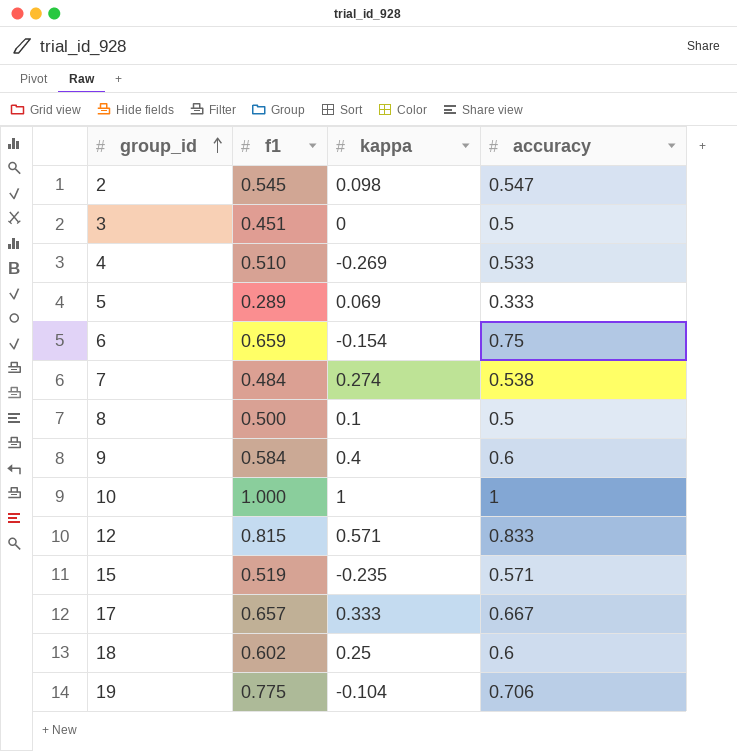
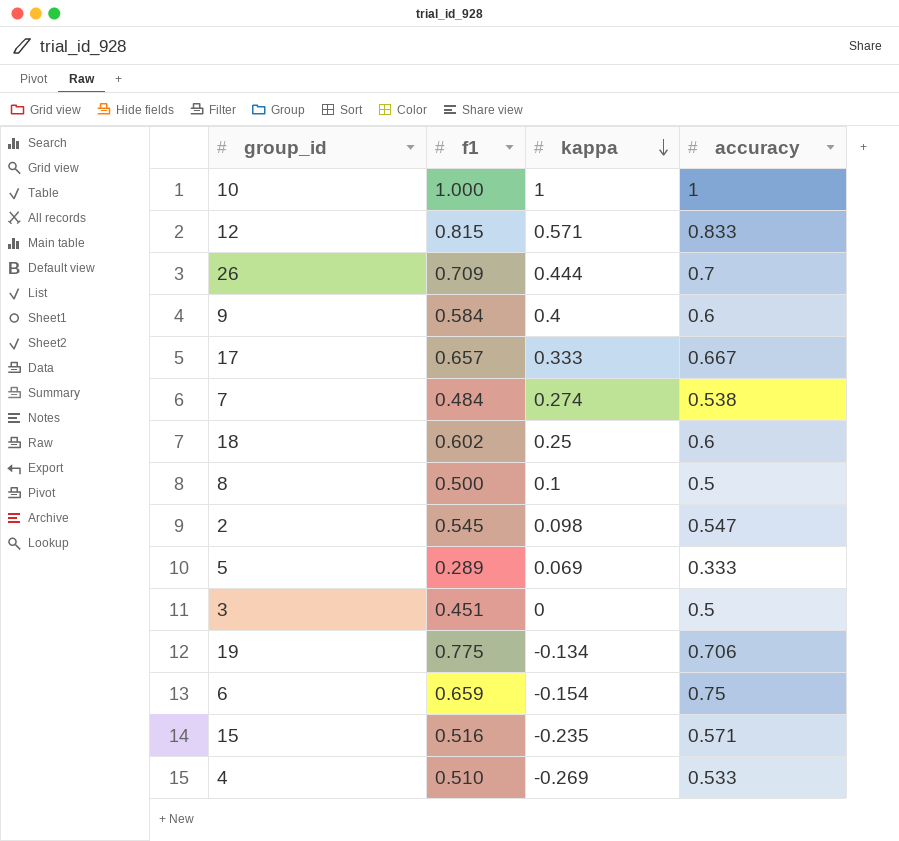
row order: group_id ascending -> kappa descending
row 26: none -> 0.709 | 0.444 | 0.7
19 | kappa: -0.104 -> -0.134
15 | f1: 0.519 -> 0.516

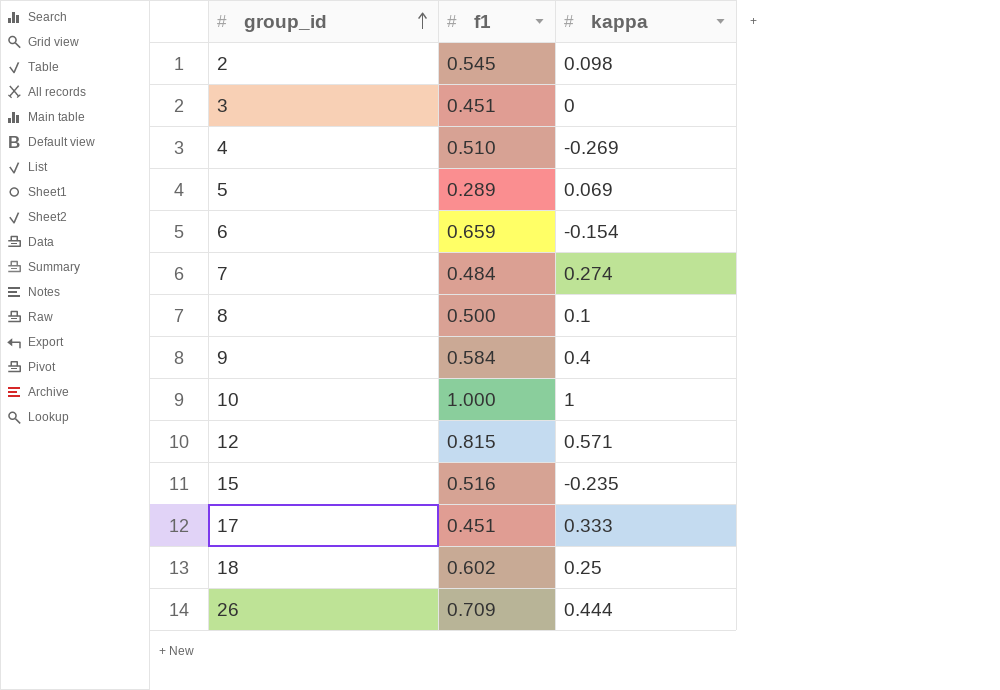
row order: kappa descending -> group_id ascending
column accuracy | position: 4 -> none
row 19: 0.775 | -0.134 | 0.706 -> none
17 | f1: 0.657 -> 0.451

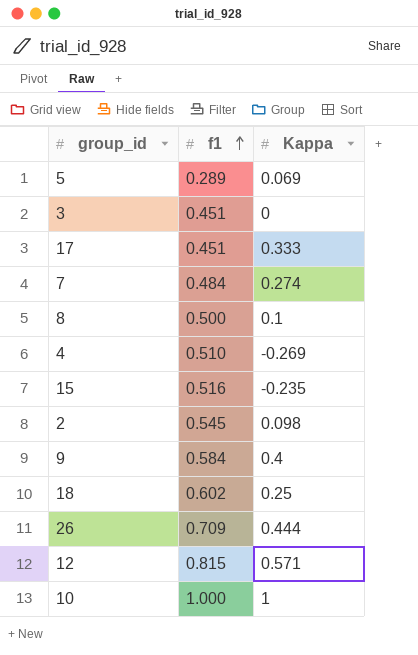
row order: group_id ascending -> f1 ascending
column name: kappa -> Kappa
row 6: 0.659 | -0.154 -> none

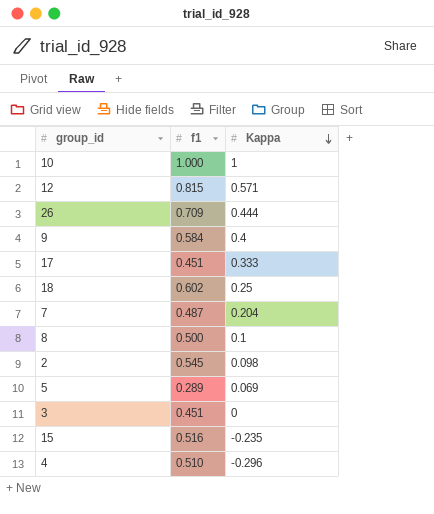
row order: f1 ascending -> Kappa descending
7 | f1: 0.484 -> 0.487
7 | Kappa: 0.274 -> 0.204
4 | Kappa: -0.269 -> -0.296

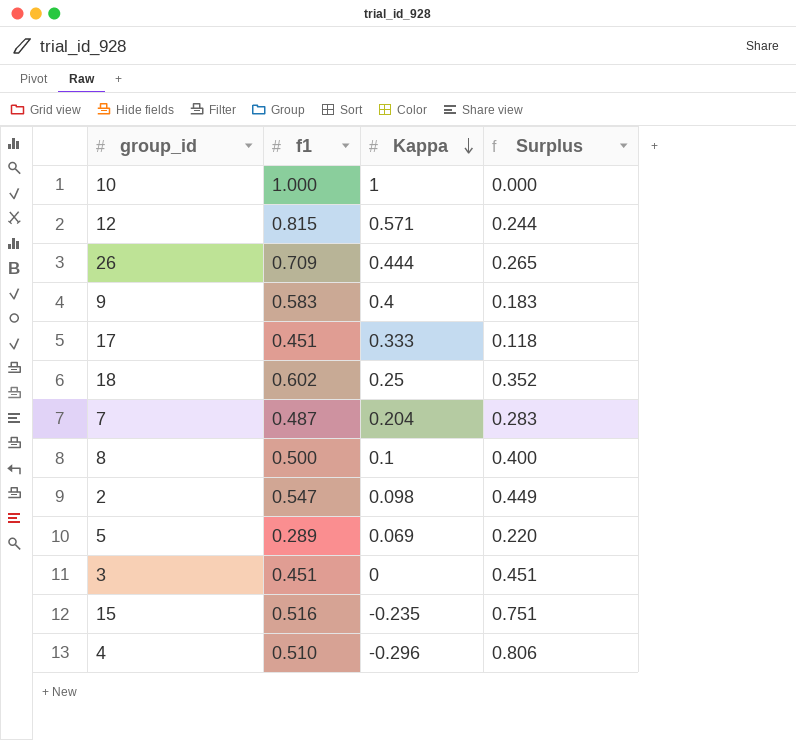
column Surplus | formula: none -> [f1] - [Kappa]
9 | f1: 0.584 -> 0.583
2 | f1: 0.545 -> 0.547

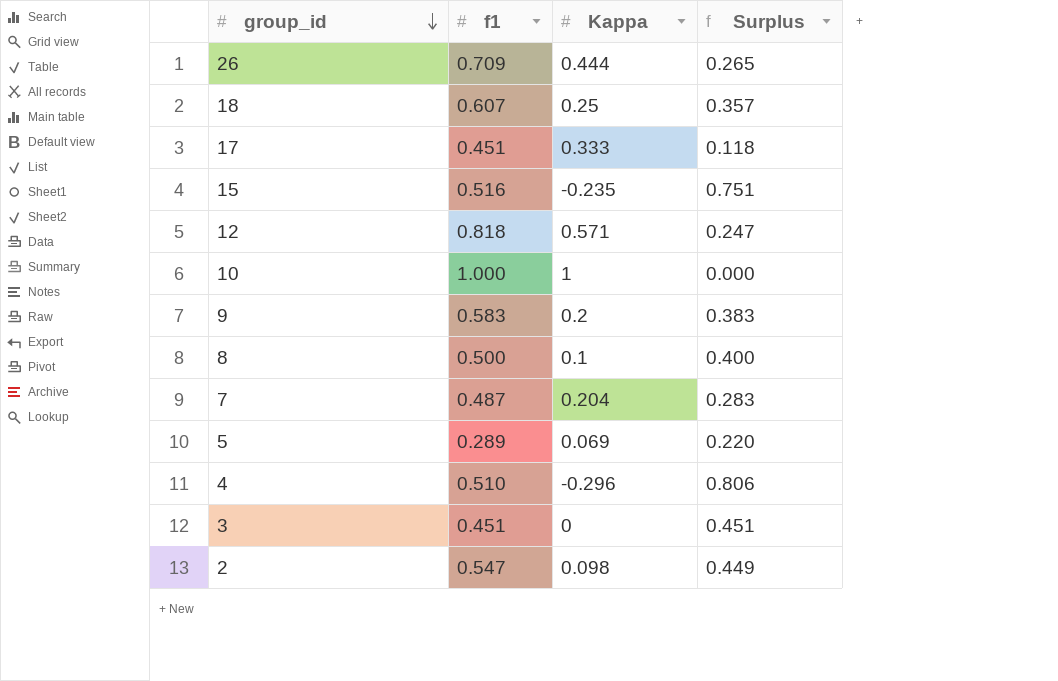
row order: Kappa descending -> group_id descending
18 | f1: 0.602 -> 0.607
18 | Surplus: 0.352 -> 0.357
12 | f1: 0.815 -> 0.818
12 | Surplus: 0.244 -> 0.247
9 | Kappa: 0.4 -> 0.2
9 | Surplus: 0.183 -> 0.383

